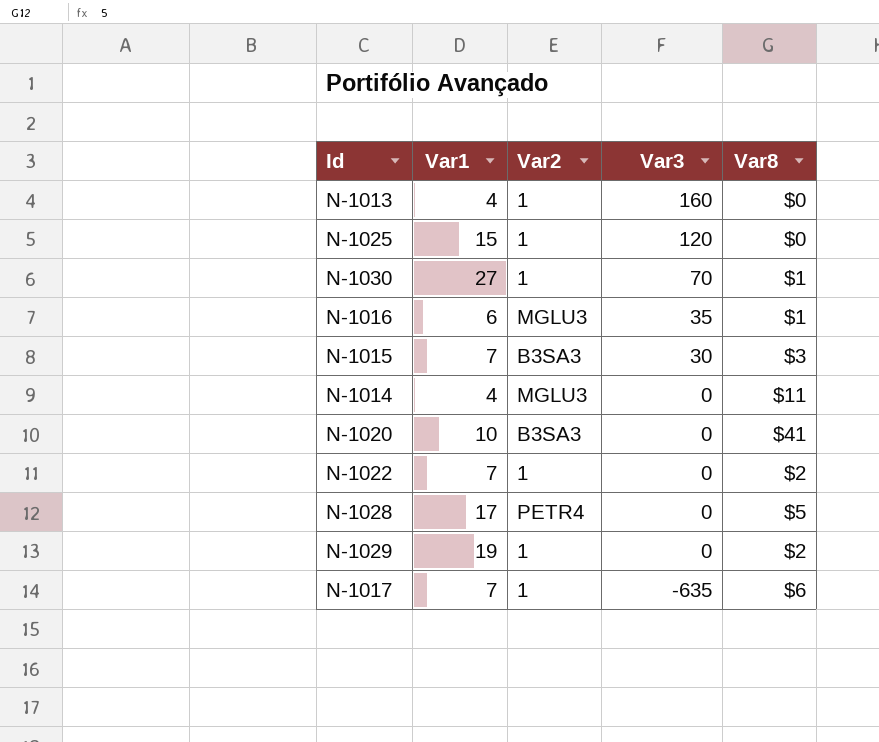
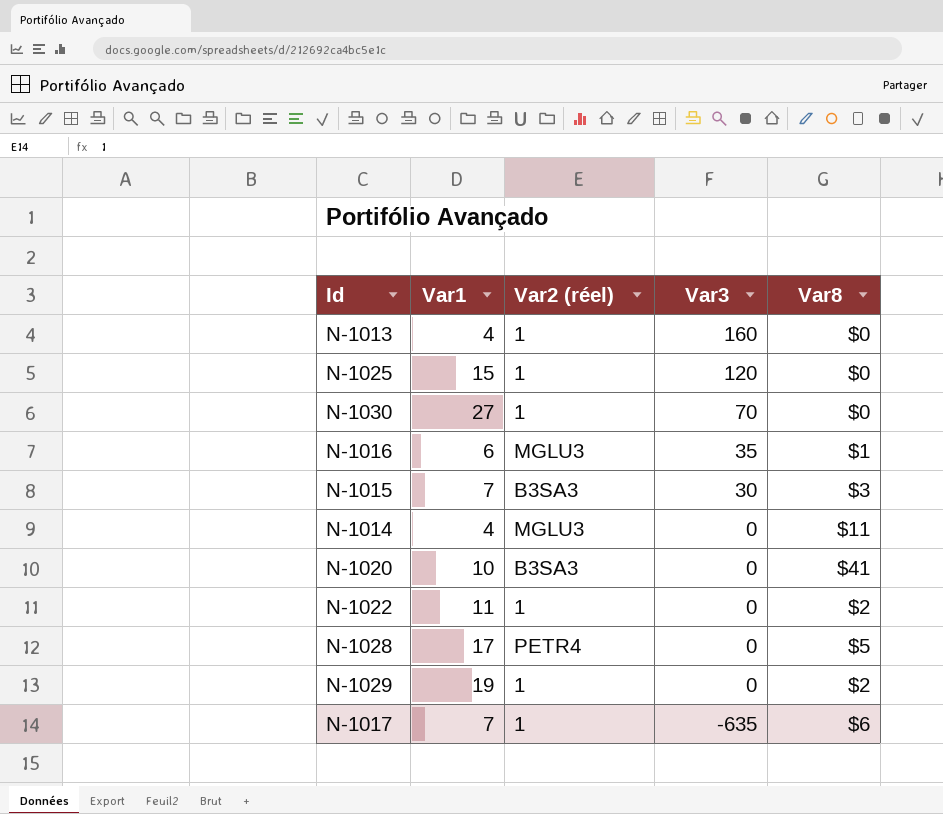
column name: Var2 -> Var2 (réel)
N-1030 | Var8: $1 -> $0
N-1022 | Var1: 7 -> 11

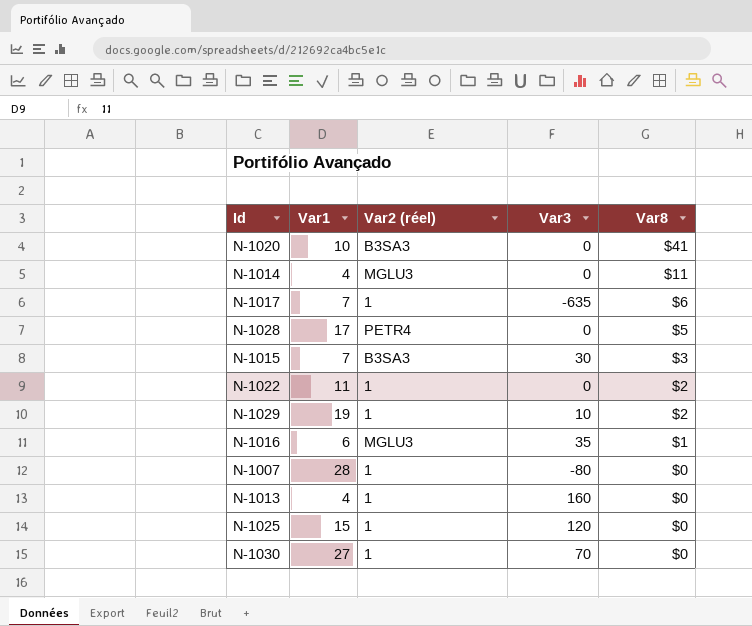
row order: Var3 descending -> Var8 descending
N-1029 | Var3: 0 -> 10
row N-1007: none -> 28 | 1 | -80 | $0

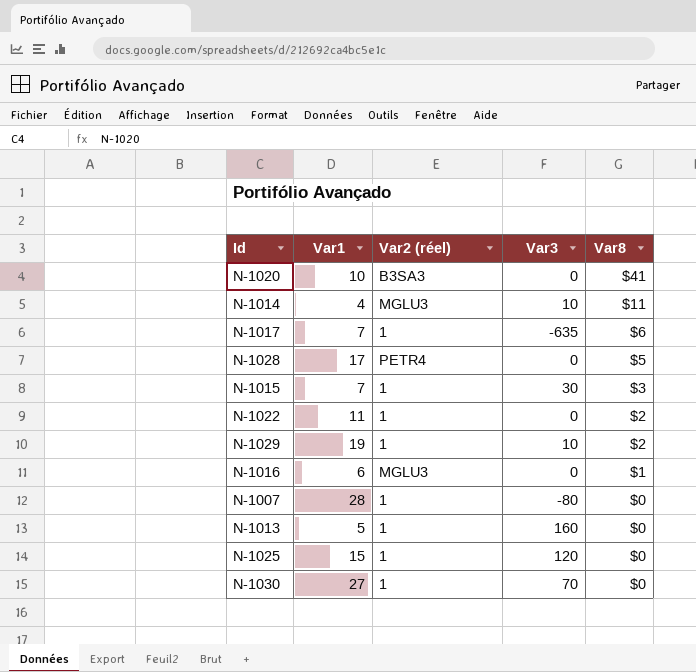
N-1014 | Var3: 0 -> 10
N-1015 | Var2 (réel): B3SA3 -> 1
N-1016 | Var3: 35 -> 0
N-1013 | Var1: 4 -> 5

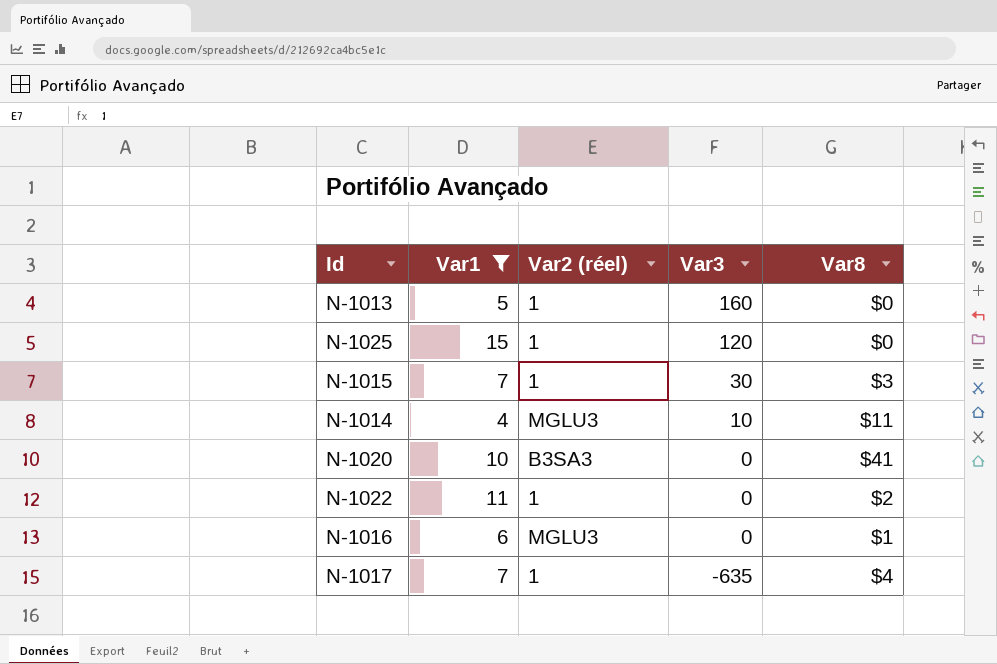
filter: none -> Var1 <= 15
row order: Var8 descending -> Var3 descending
N-1017 | Var8: $6 -> $4

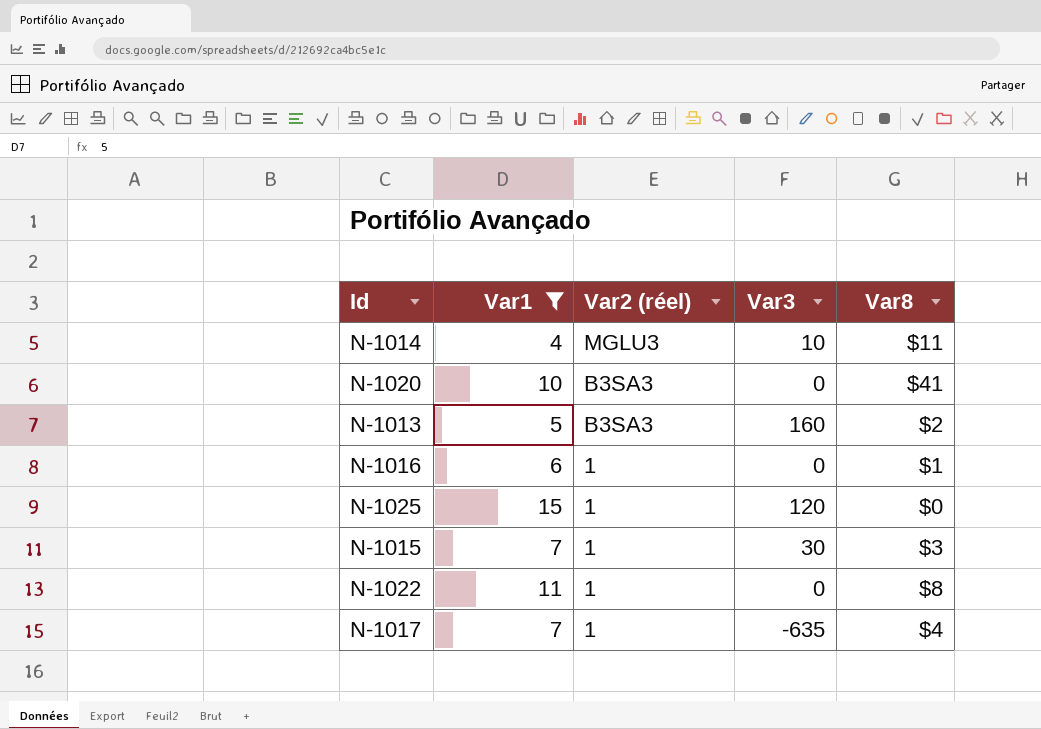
row order: Var3 descending -> Var2 (réel) descending
N-1013 | Var2 (réel): 1 -> B3SA3
N-1013 | Var8: $0 -> $2
N-1016 | Var2 (réel): MGLU3 -> 1
N-1022 | Var8: $2 -> $8

